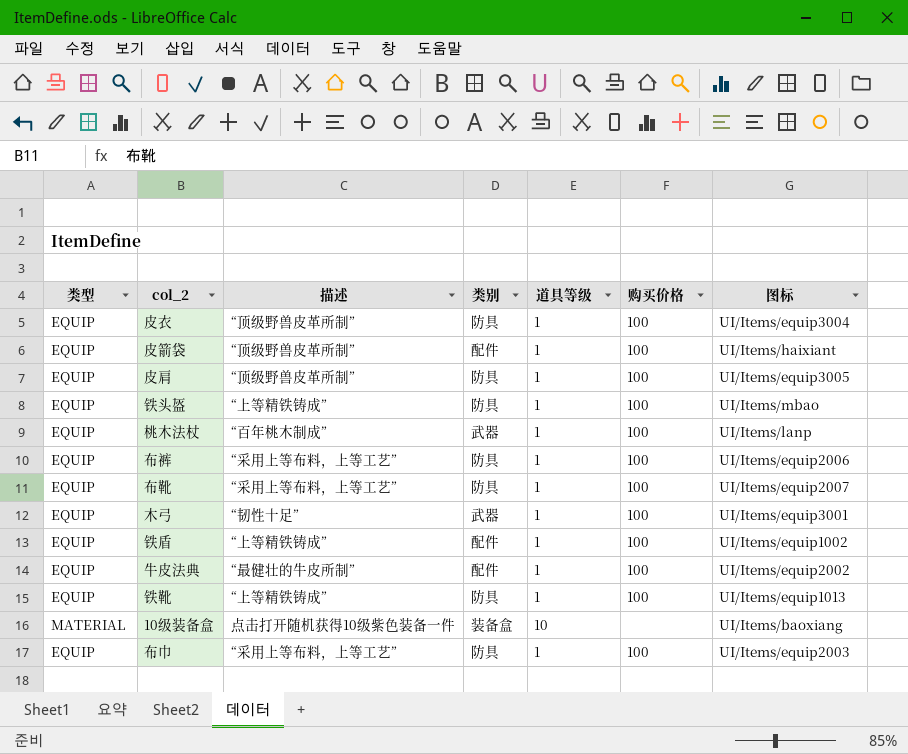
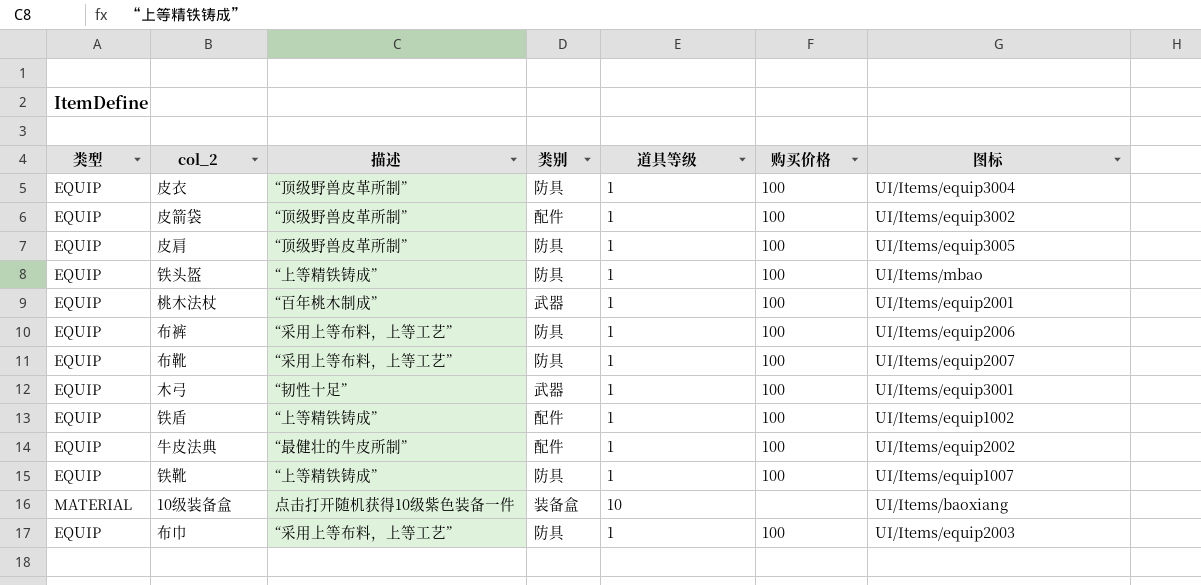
皮箭袋 | 图标: UI/Items/haixiant -> UI/Items/equip3002
桃木法杖 | 图标: UI/Items/lanp -> UI/Items/equip2001
铁靴 | 图标: UI/Items/equip1013 -> UI/Items/equip1007

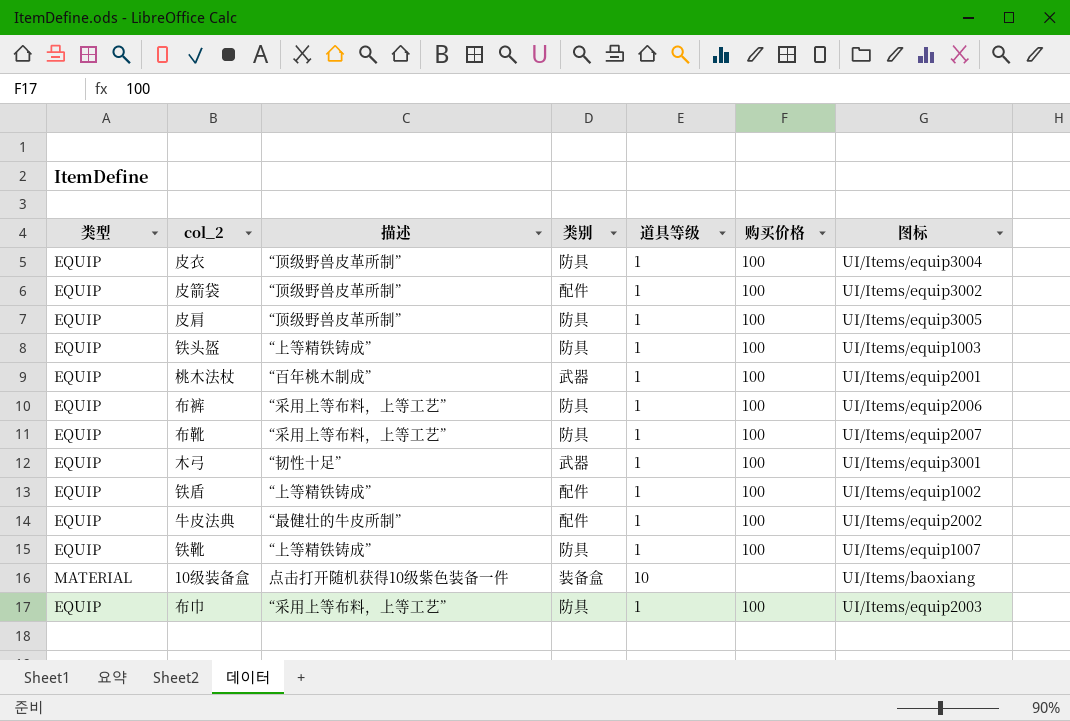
铁头盔 | 图标: UI/Items/mbao -> UI/Items/equip1003

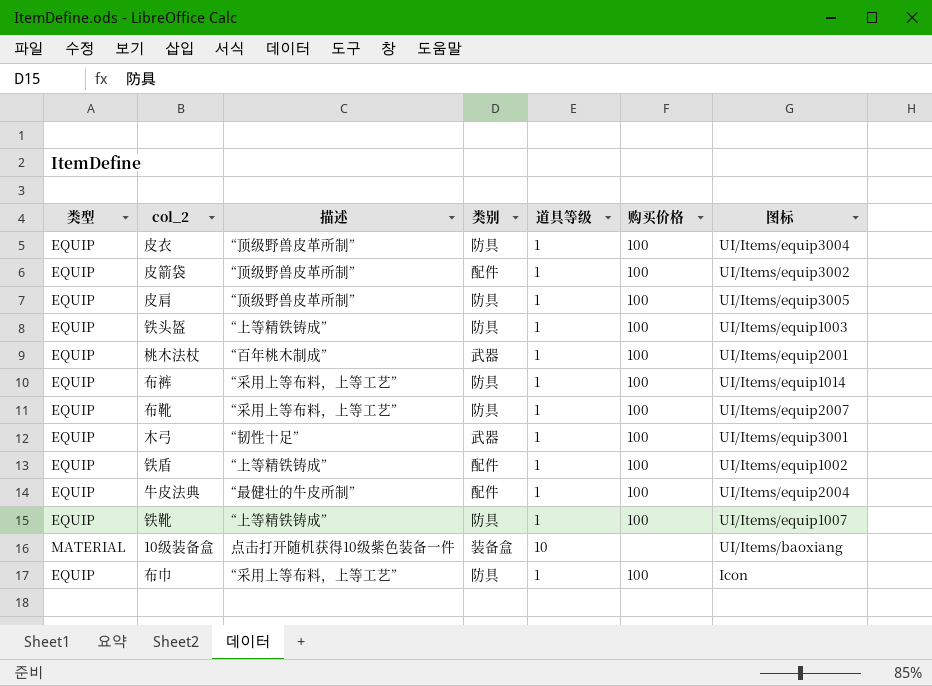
布裤 | 图标: UI/Items/equip2006 -> UI/Items/equip1014
牛皮法典 | 图标: UI/Items/equip2002 -> UI/Items/equip2004
布巾 | 图标: UI/Items/equip2003 -> Icon

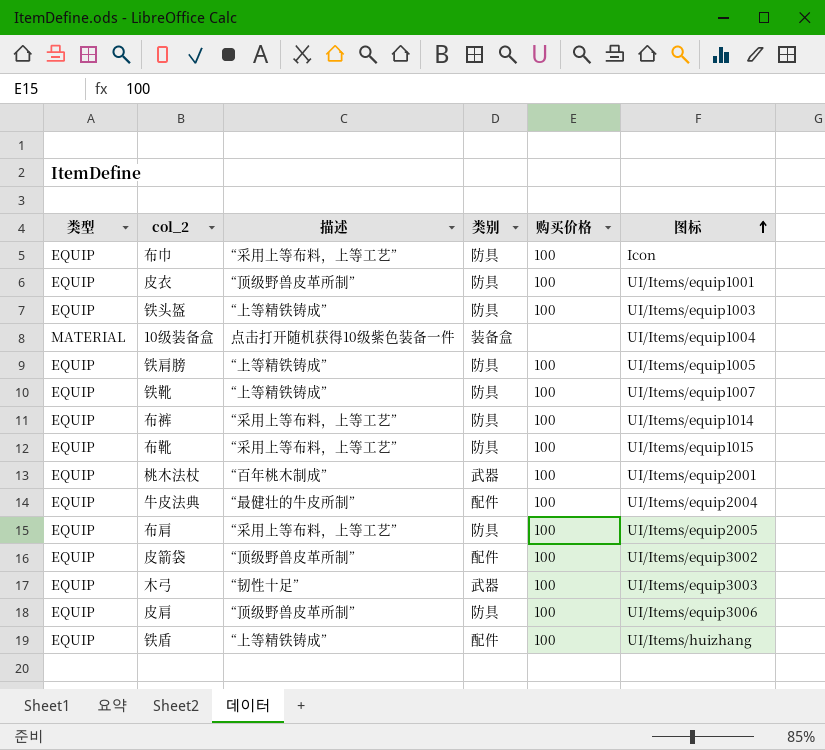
row order: none -> 图标 ascending
column 道具等级 | position: 5 -> none
皮衣 | 图标: UI/Items/equip3004 -> UI/Items/equip1001
10级装备盒 | 图标: UI/Items/baoxiang -> UI/Items/equip1004
row 铁肩膀: none -> EQUIP | “上等精铁铸成” | 防具 | 100 | UI/Items/equip1005
布靴 | 图标: UI/Items/equip2007 -> UI/Items/equip1015
row 布肩: none -> EQUIP | “采用上等布料，上等工艺” | 防具 | 100 | UI/Items/equip2005
木弓 | 图标: UI/Items/equip3001 -> UI/Items/equip3003
皮肩 | 图标: UI/Items/equip3005 -> UI/Items/equip3006
铁盾 | 图标: UI/Items/equip1002 -> UI/Items/huizhang

